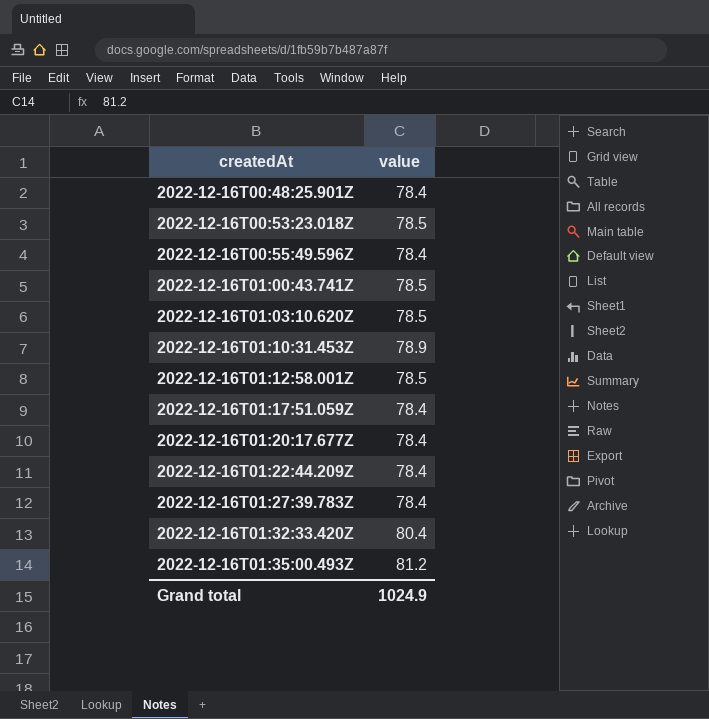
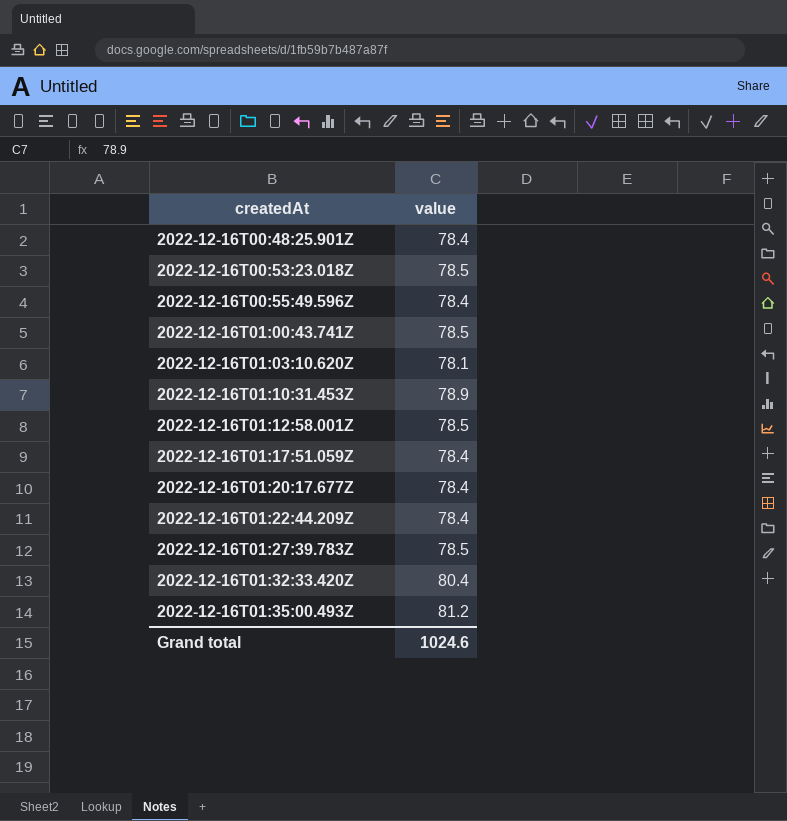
2022-12-16T01:03:10.620Z | value: 78.5 -> 78.1
2022-12-16T01:27:39.783Z | value: 78.4 -> 78.5
Grand total | value: 1024.9 -> 1024.6

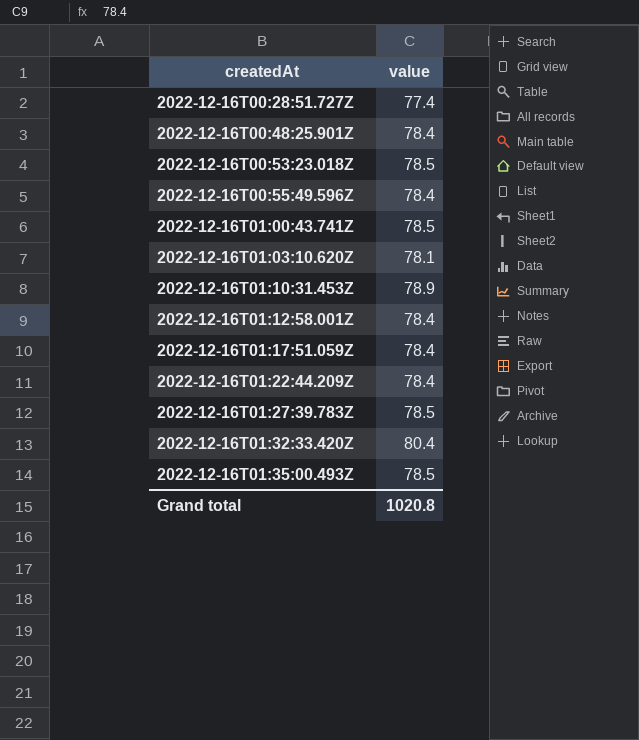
row 2022-12-16T01:20:17.677Z: 78.4 -> none
row 2022-12-16T00:28:51.727Z: none -> 77.4
2022-12-16T01:12:58.001Z | value: 78.5 -> 78.4
2022-12-16T01:35:00.493Z | value: 81.2 -> 78.5
Grand total | value: 1024.6 -> 1020.8

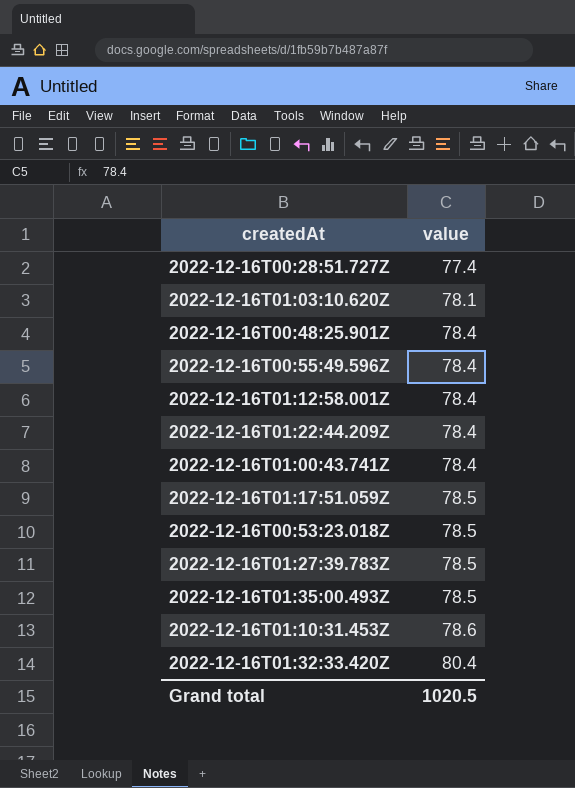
row order: createdAt ascending -> value ascending
2022-12-16T01:00:43.741Z | value: 78.5 -> 78.4
2022-12-16T01:17:51.059Z | value: 78.4 -> 78.5
2022-12-16T01:10:31.453Z | value: 78.9 -> 78.6
Grand total | value: 1020.8 -> 1020.5

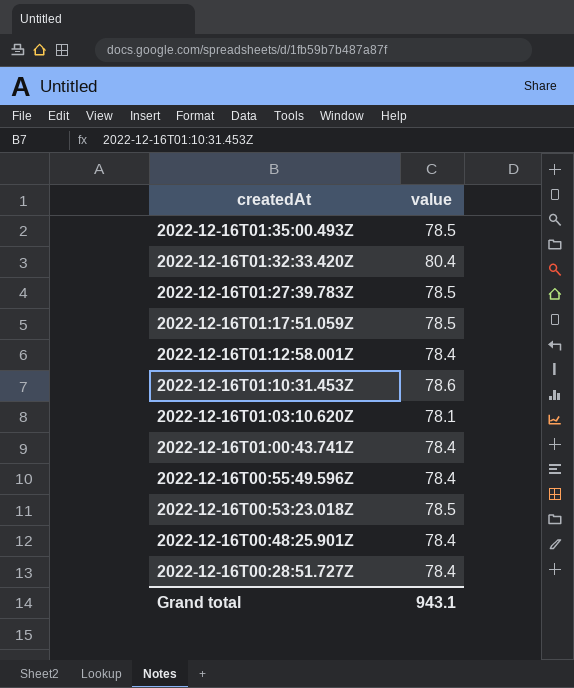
row order: value ascending -> createdAt descending
row 2022-12-16T01:22:44.209Z: 78.4 -> none
2022-12-16T00:28:51.727Z | value: 77.4 -> 78.4
Grand total | value: 1020.5 -> 943.1

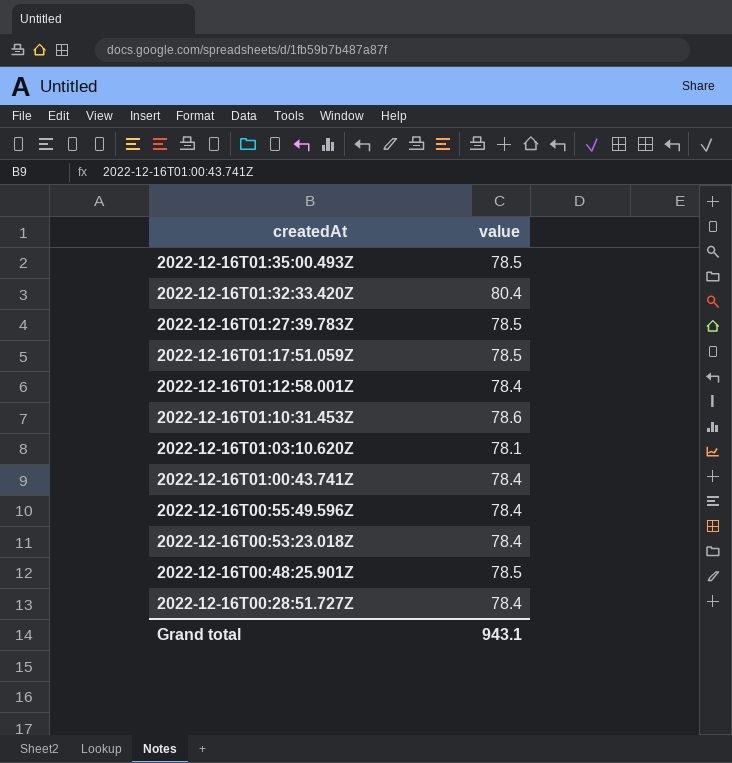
2022-12-16T00:53:23.018Z | value: 78.5 -> 78.4
2022-12-16T00:48:25.901Z | value: 78.4 -> 78.5

